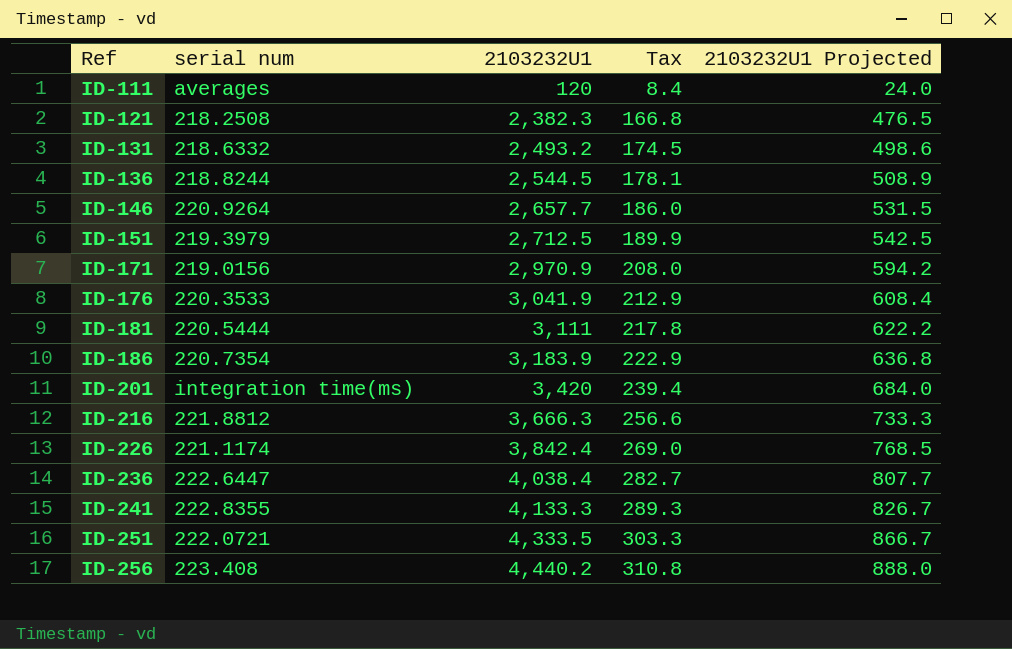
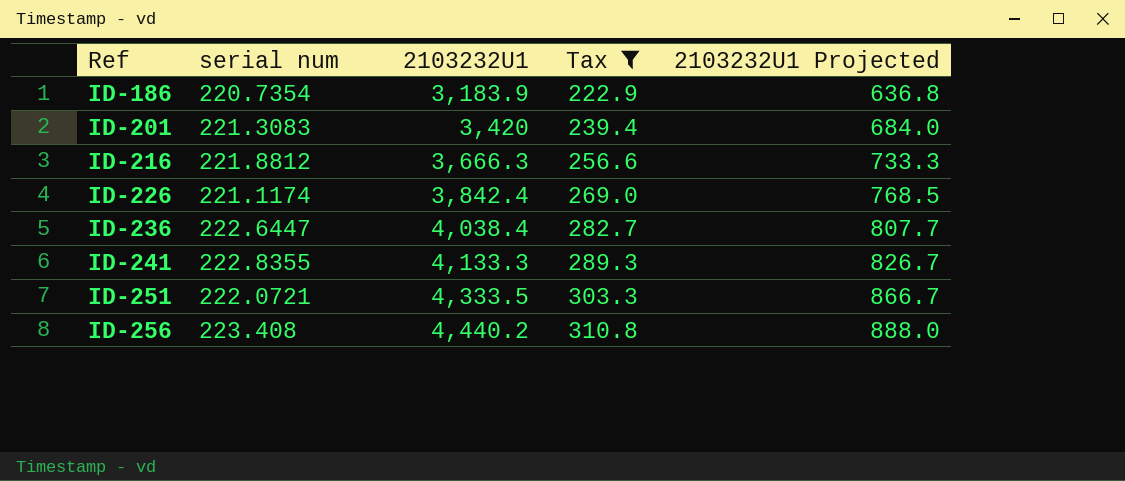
filter: none -> Tax >= 222.9
ID-201 | serial num: integration time(ms) -> 221.3083

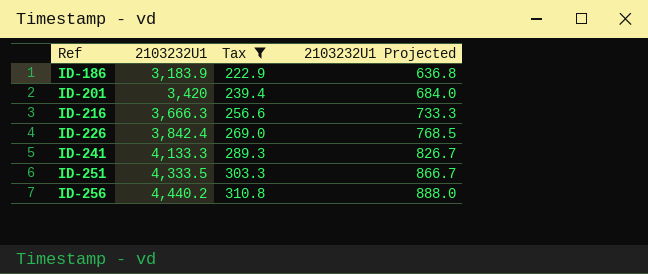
column serial num | position: 2 -> none
row ID-236: 222.6447 | 4,038.4 | 282.7 | 807.7 -> none

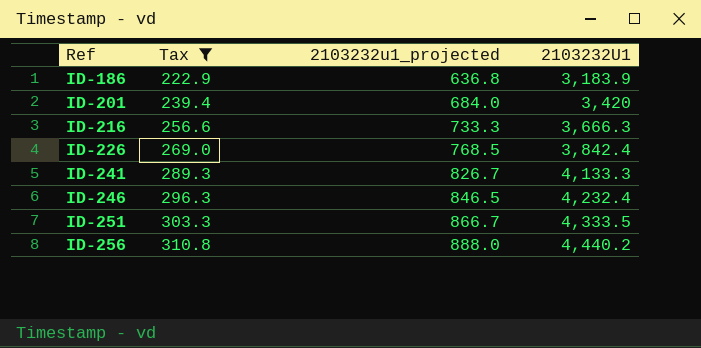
column name: 2103232U1 Projected -> 2103232u1_projected
column 2103232U1 | position: 2 -> 4
row ID-246: none -> 296.3 | 846.5 | 4,232.4

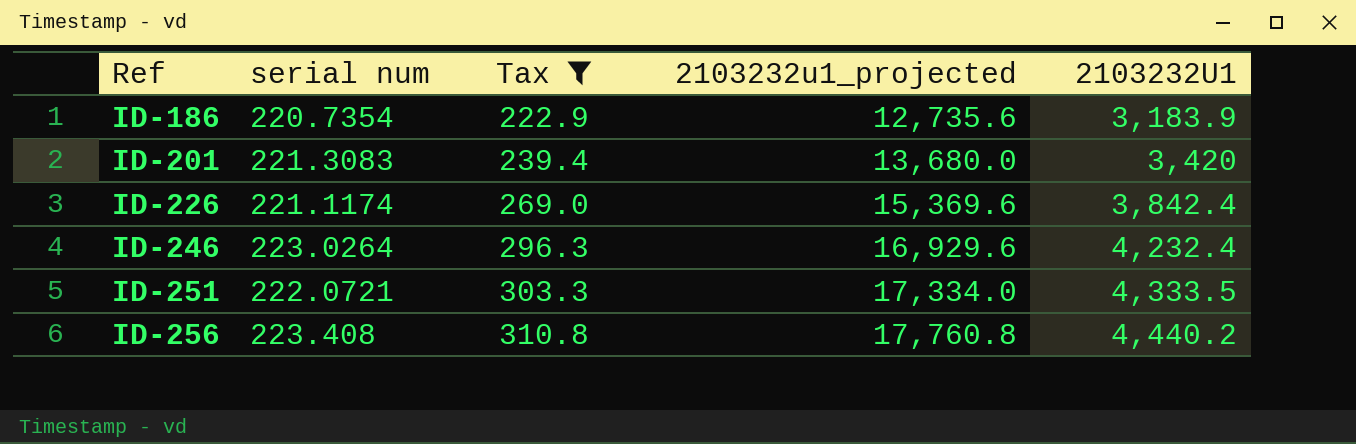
column serial num | position: none -> 2
column 2103232u1_projected | formula: [2103232U1] * 0.2 -> [2103232U1] * 4
row ID-216: 256.6 | 733.3 | 3,666.3 -> none
row ID-241: 289.3 | 826.7 | 4,133.3 -> none

